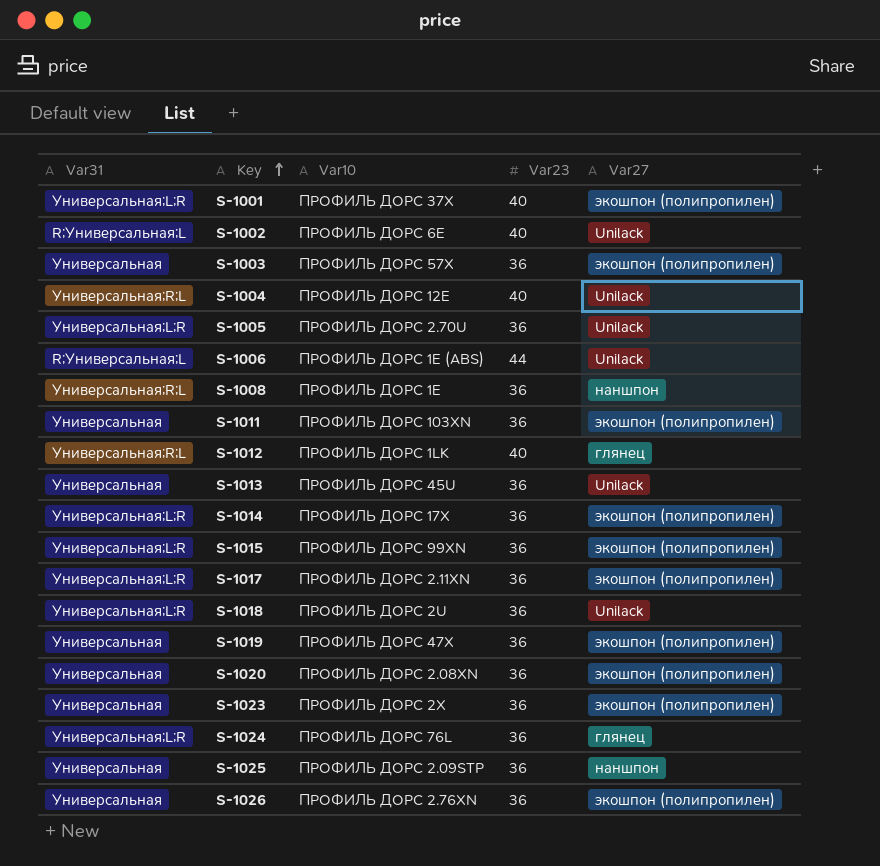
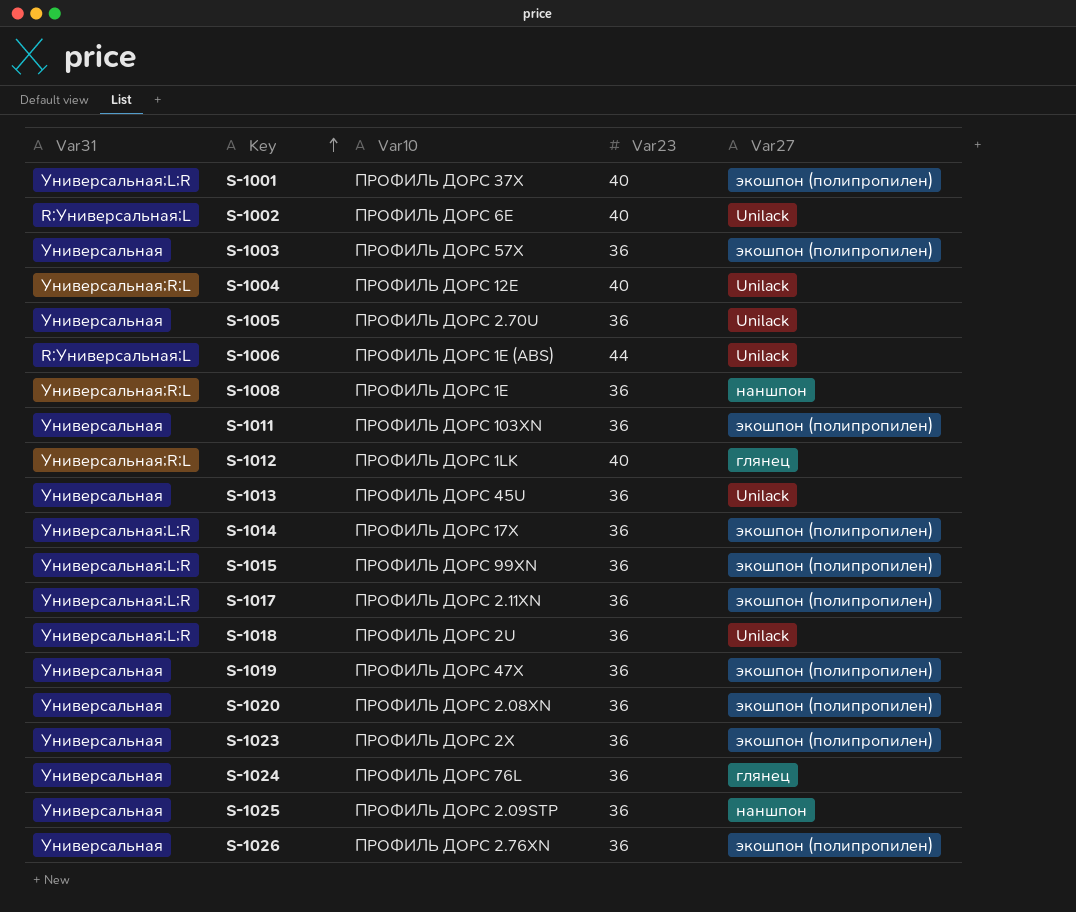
S-1005 | Var31: Универсальная;L;R -> Универсальная
S-1024 | Var31: Универсальная;L;R -> Универсальная

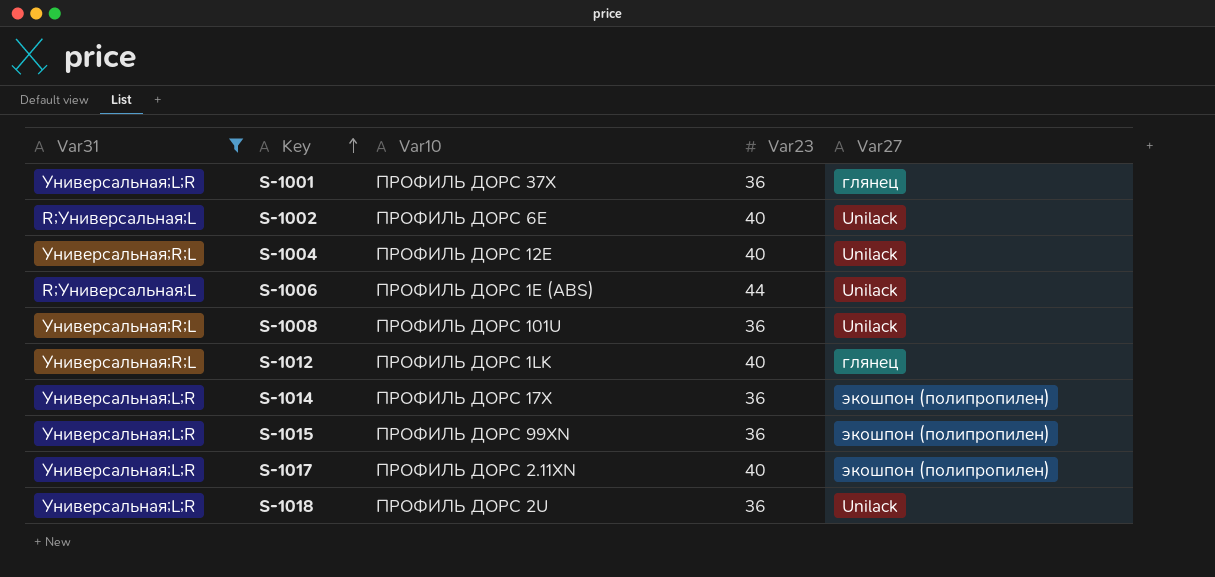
filter: none -> Var31 != Универсальная
S-1001 | Var23: 40 -> 36
S-1001 | Var27: экошпон (полипропилен) -> глянец
S-1008 | Var10: ПРОФИЛЬ ДОРС 1E -> ПРОФИЛЬ ДОРС 101U
S-1008 | Var27: наншпон -> Unilack
S-1017 | Var23: 36 -> 40

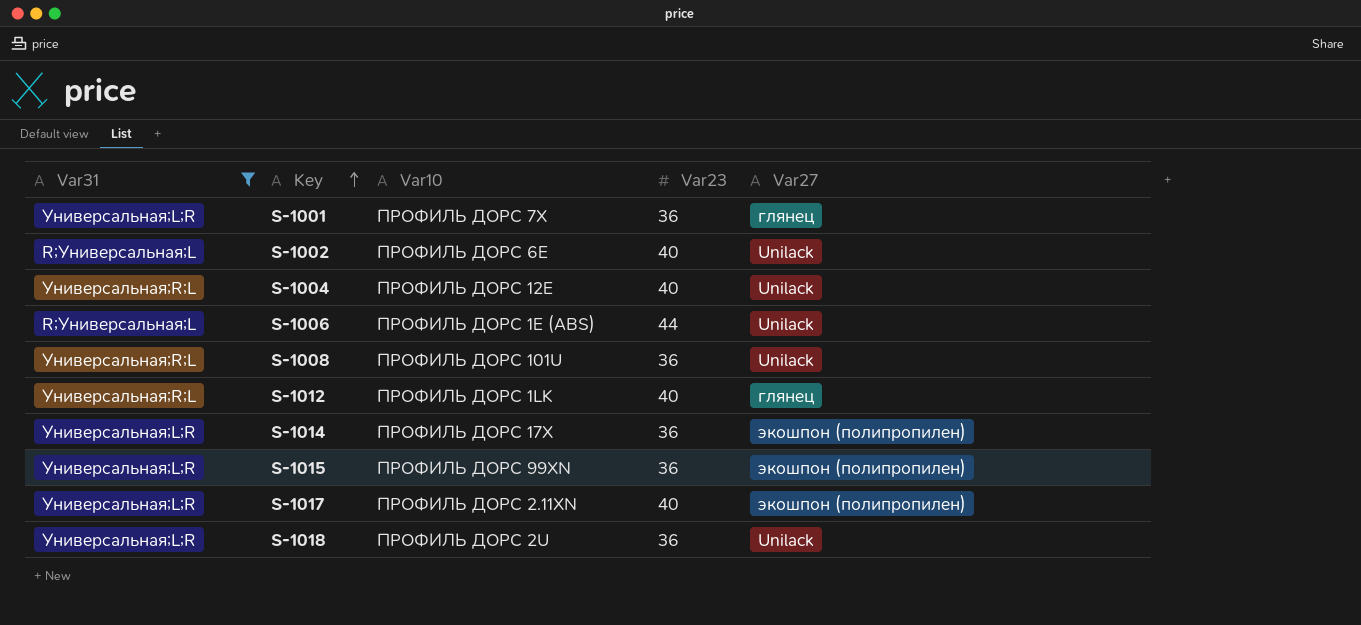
S-1001 | Var10: ПРОФИЛЬ ДОРС 37X -> ПРОФИЛЬ ДОРС 7X

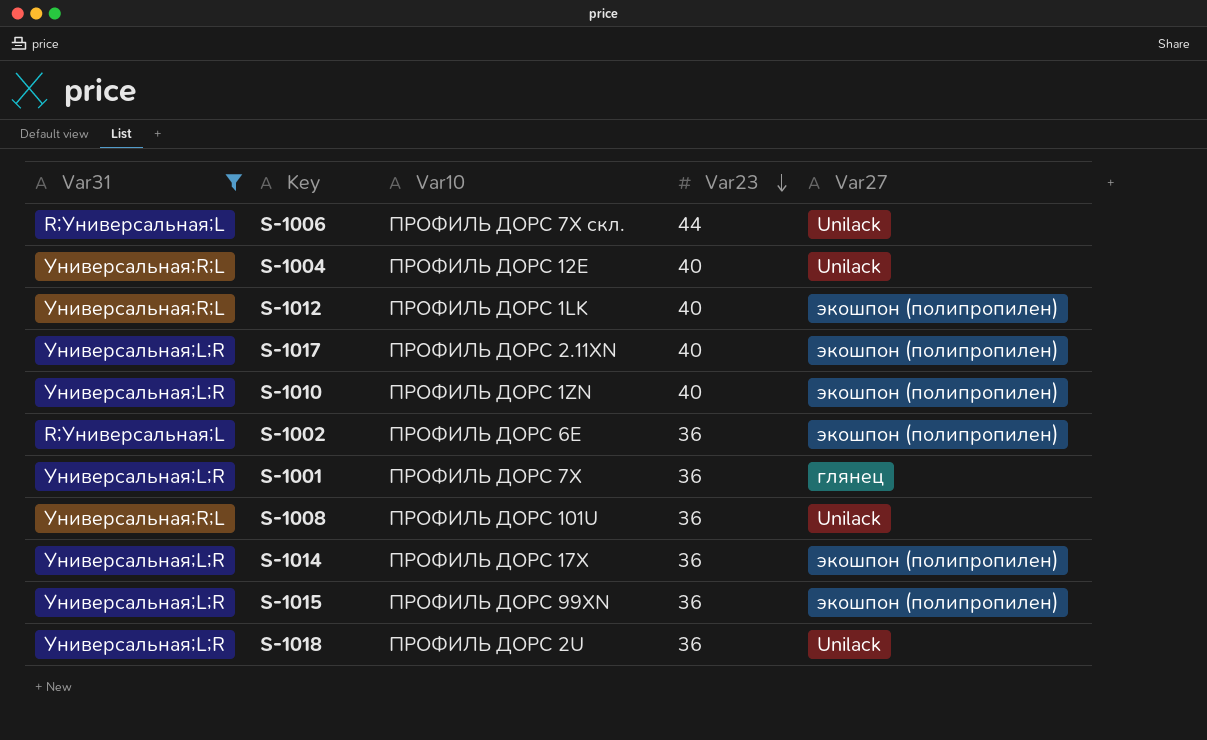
row order: Key ascending -> Var23 descending
S-1006 | Var10: ПРОФИЛЬ ДОРС 1E (ABS) -> ПРОФИЛЬ ДОРС 7X скл.
S-1012 | Var27: глянец -> экошпон (полипропилен)
row S-1010: none -> Универсальная;L;R | ПРОФИЛЬ ДОРС 1ZN | 40 | экошпон (полипропилен)
S-1002 | Var23: 40 -> 36
S-1002 | Var27: Unilack -> экошпон (полипропилен)

